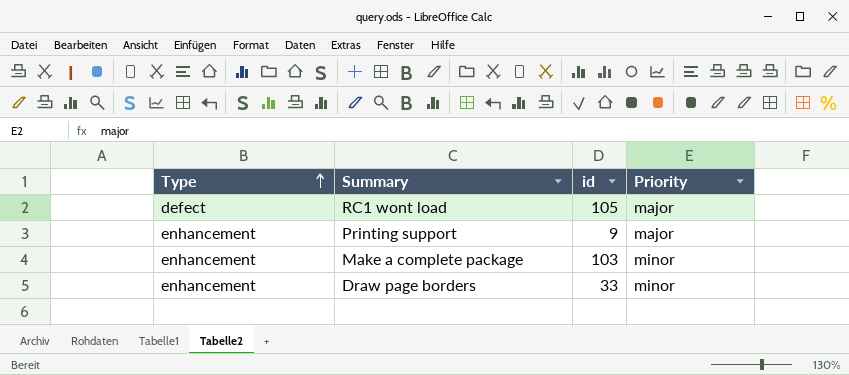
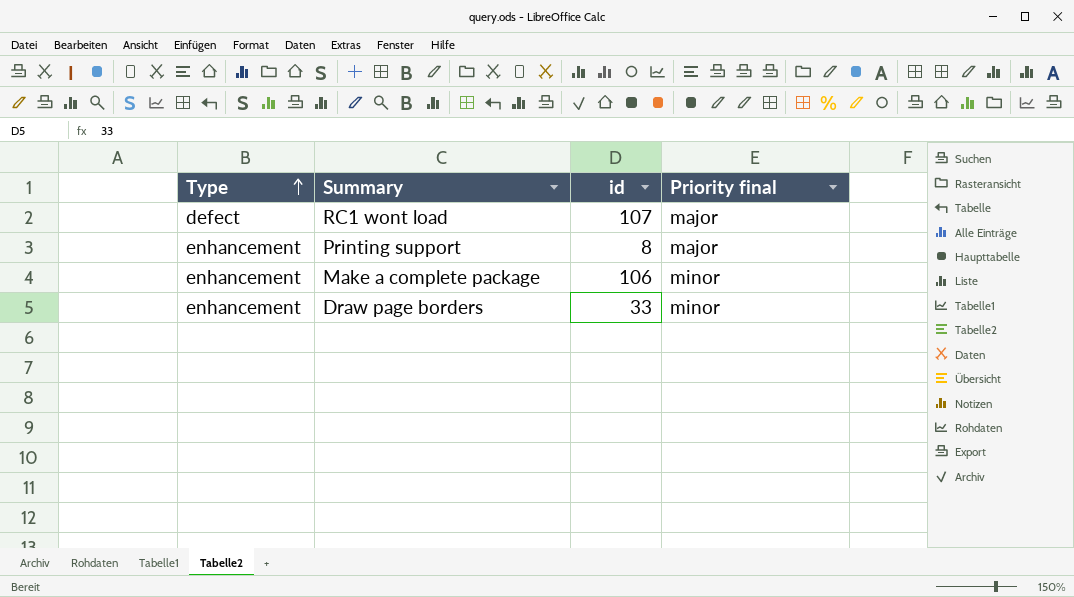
column name: Priority -> Priority final
RC1 wont load | id: 105 -> 107
Printing support | id: 9 -> 8
Make a complete package | id: 103 -> 106

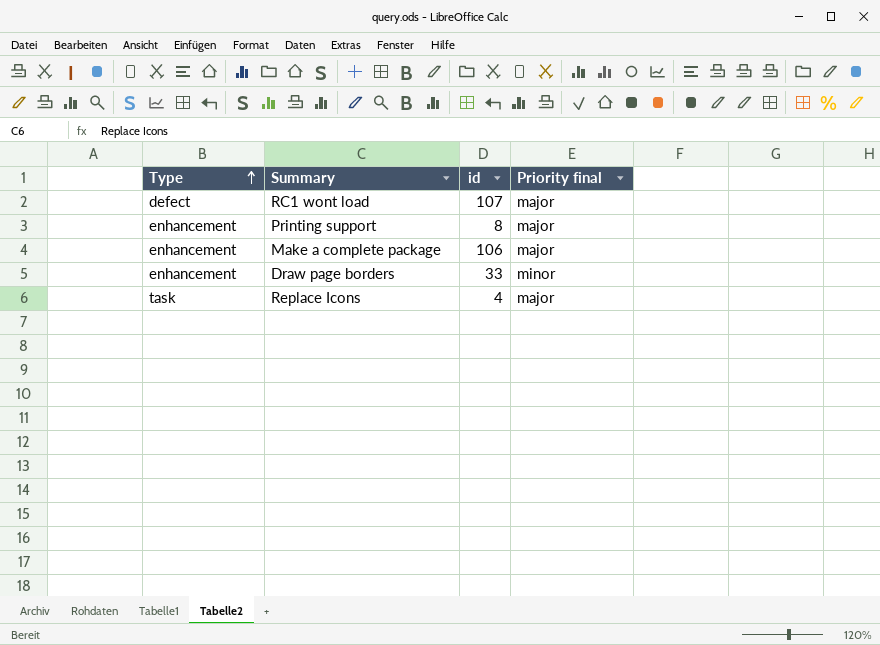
Make a complete package | Priority final: minor -> major
row Replace Icons: none -> task | 4 | major

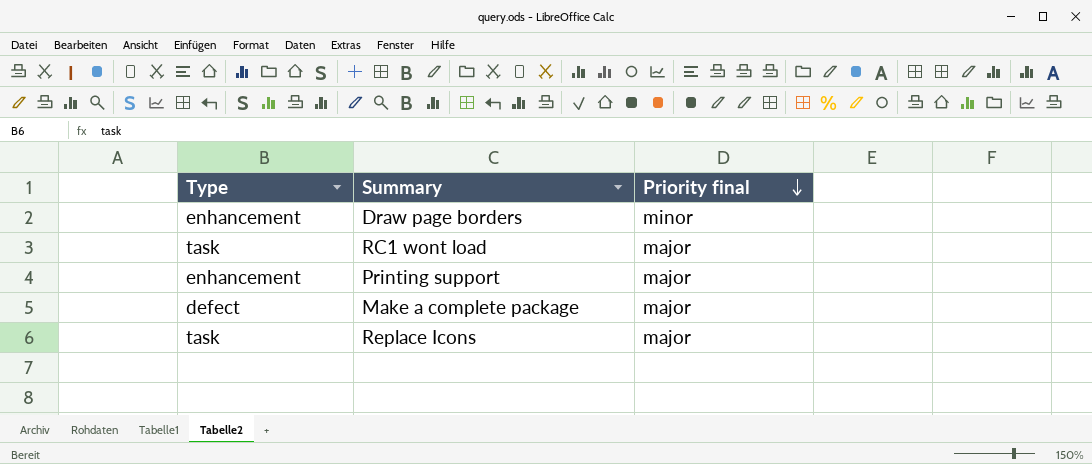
row order: Type ascending -> Priority final descending
column id | position: 3 -> none
RC1 wont load | Type: defect -> task
Make a complete package | Type: enhancement -> defect

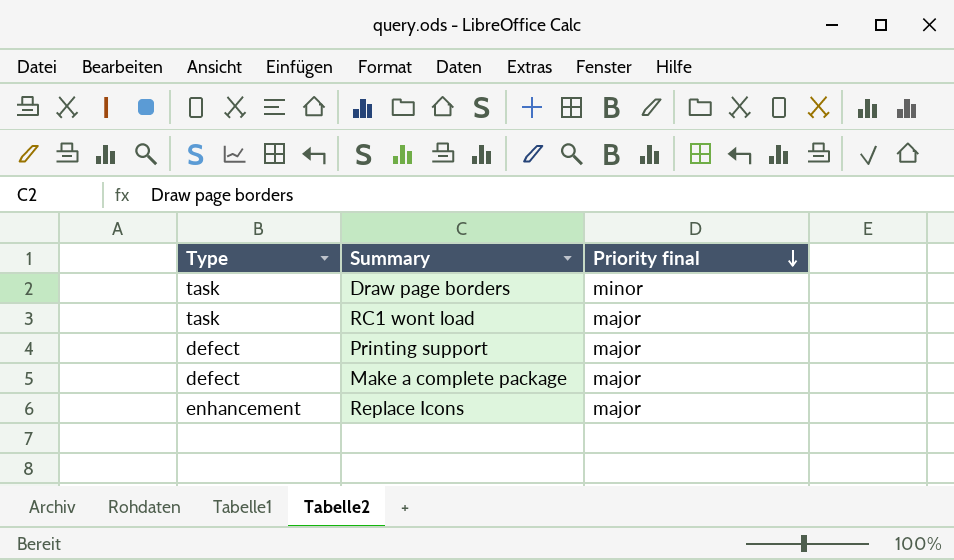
Draw page borders | Type: enhancement -> task
Printing support | Type: enhancement -> defect
Replace Icons | Type: task -> enhancement

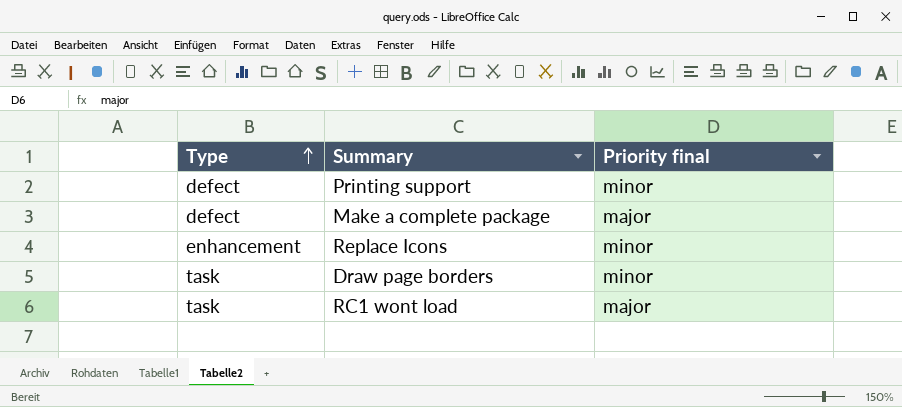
row order: Priority final descending -> Type ascending
Printing support | Priority final: major -> minor
Replace Icons | Priority final: major -> minor

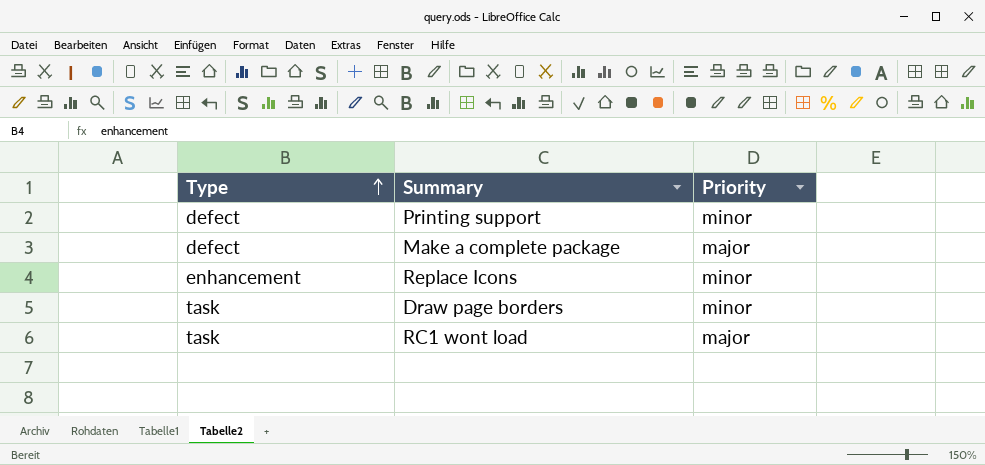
column name: Priority final -> Priority

